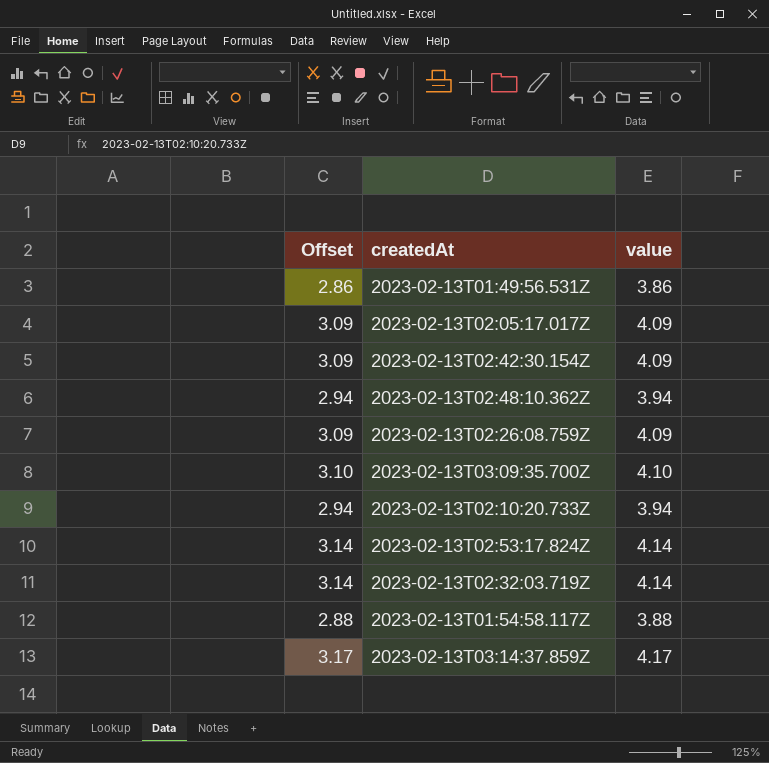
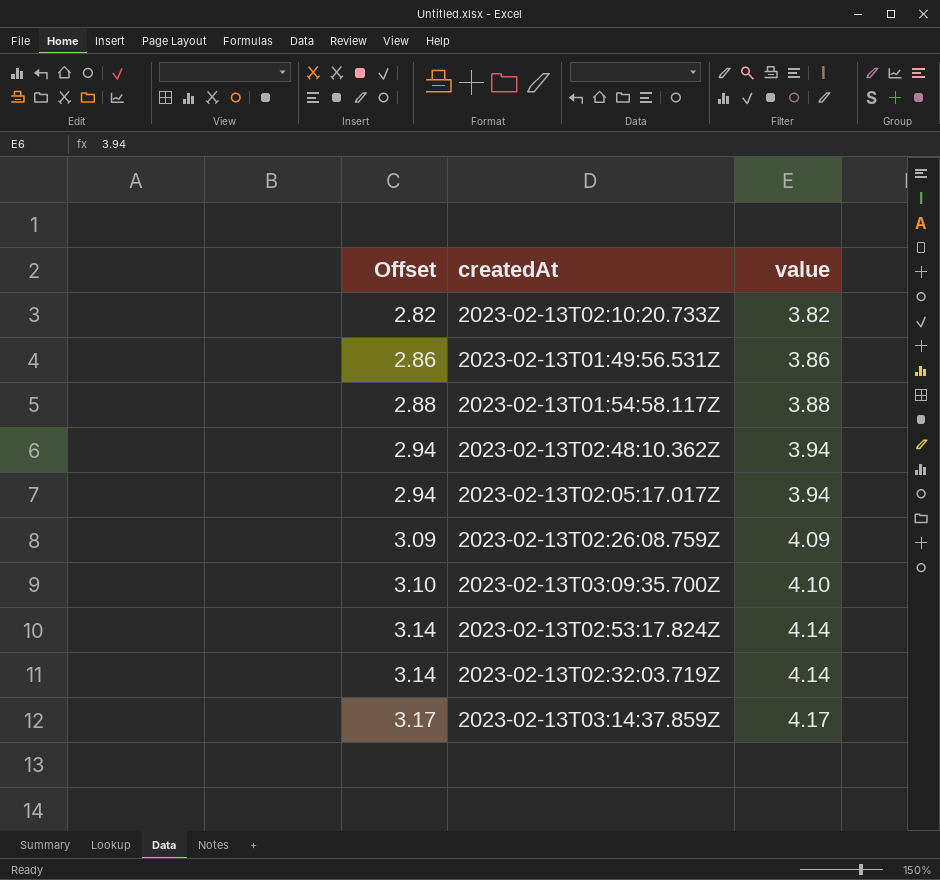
row order: none -> Offset ascending
row 2023-02-13T02:42:30.154Z: 3.09 | 4.09 -> none
2023-02-13T02:10:20.733Z | Offset: 2.94 -> 2.82
2023-02-13T02:10:20.733Z | value: 3.94 -> 3.82
2023-02-13T02:05:17.017Z | Offset: 3.09 -> 2.94
2023-02-13T02:05:17.017Z | value: 4.09 -> 3.94

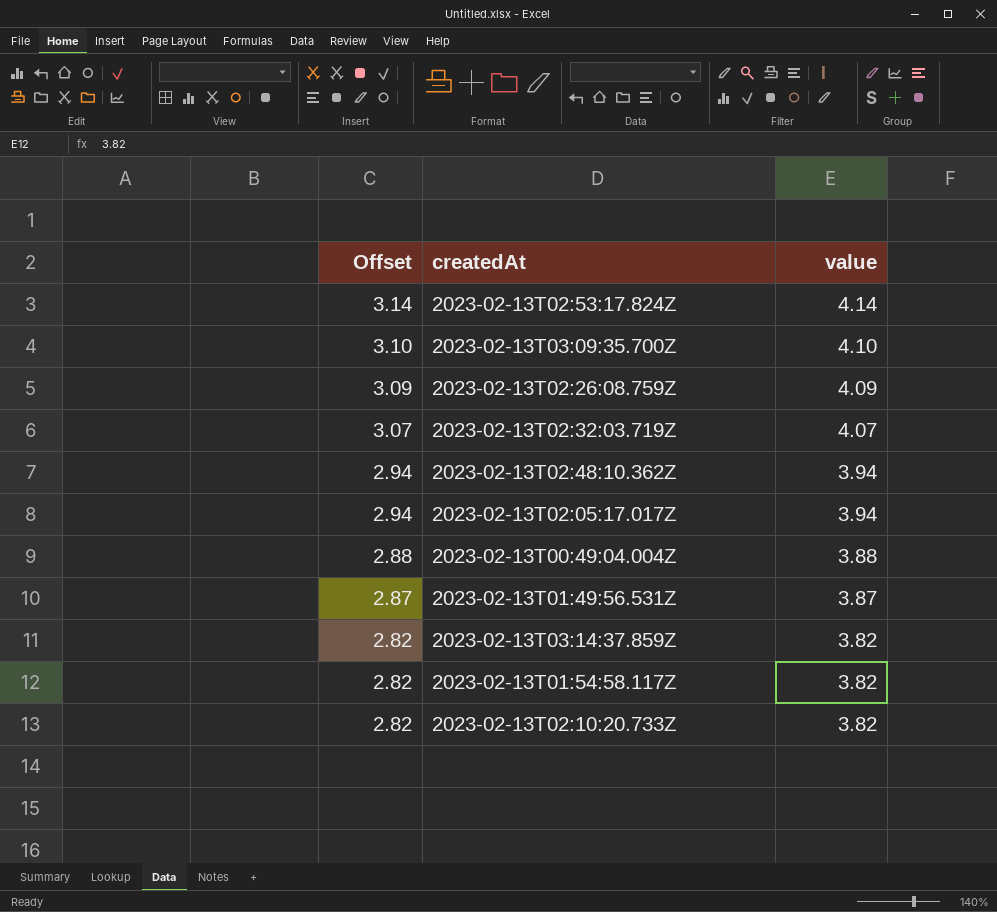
row order: Offset ascending -> Offset descending
2023-02-13T02:32:03.719Z | Offset: 3.14 -> 3.07
2023-02-13T02:32:03.719Z | value: 4.14 -> 4.07
row 2023-02-13T00:49:04.004Z: none -> 2.88 | 3.88
2023-02-13T01:49:56.531Z | Offset: 2.86 -> 2.87
2023-02-13T01:49:56.531Z | value: 3.86 -> 3.87
2023-02-13T03:14:37.859Z | Offset: 3.17 -> 2.82
2023-02-13T03:14:37.859Z | value: 4.17 -> 3.82
2023-02-13T01:54:58.117Z | Offset: 2.88 -> 2.82
2023-02-13T01:54:58.117Z | value: 3.88 -> 3.82

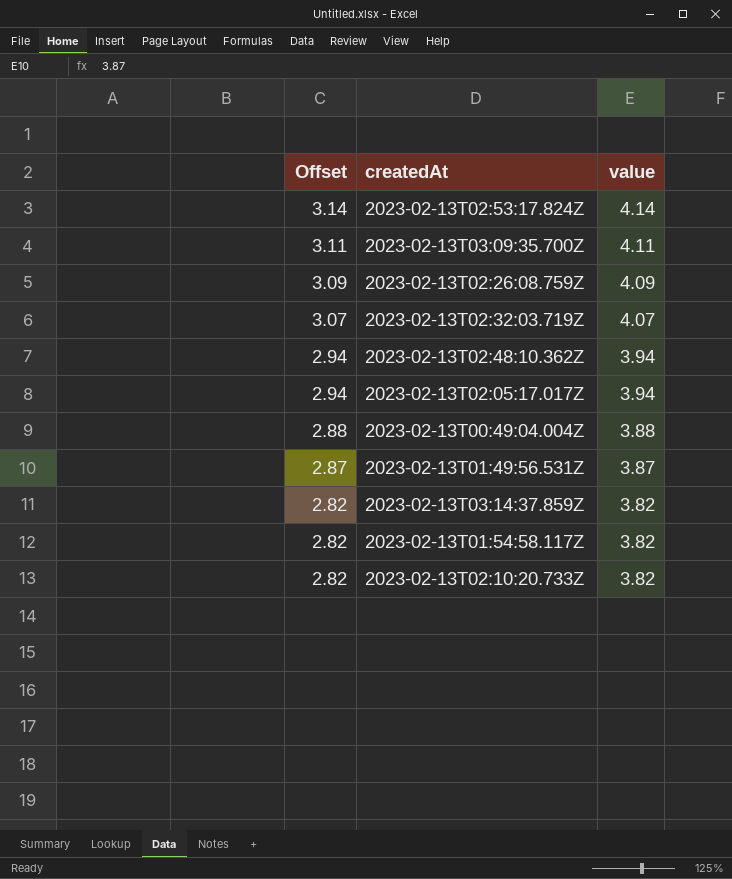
2023-02-13T03:09:35.700Z | Offset: 3.10 -> 3.11
2023-02-13T03:09:35.700Z | value: 4.10 -> 4.11

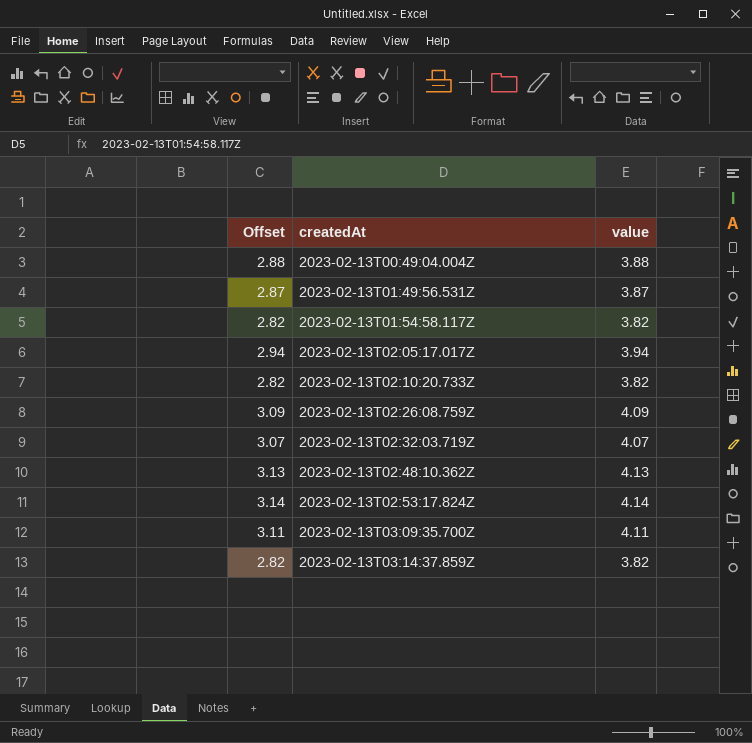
row order: Offset descending -> createdAt ascending
2023-02-13T02:48:10.362Z | Offset: 2.94 -> 3.13
2023-02-13T02:48:10.362Z | value: 3.94 -> 4.13

